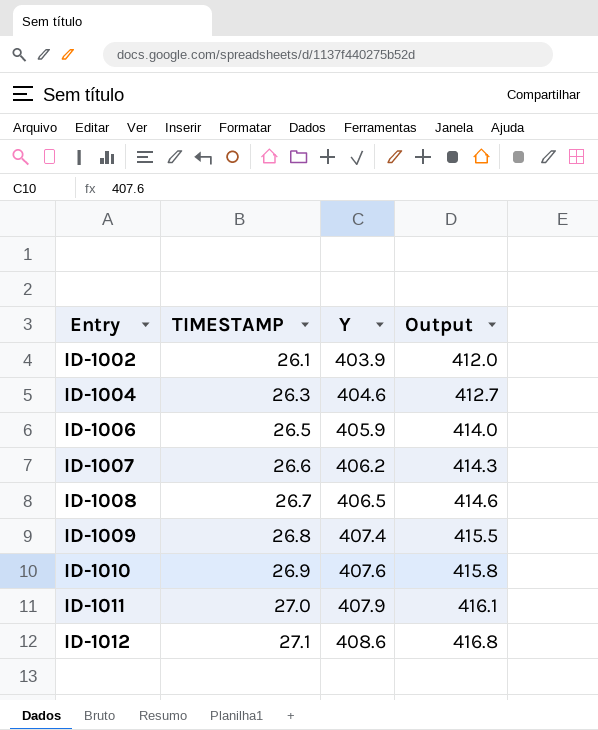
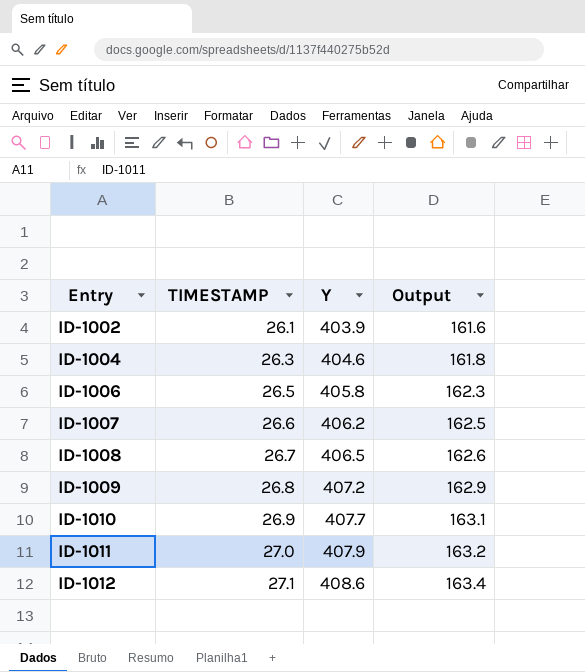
column Output | formula: [Y] * 1.02 -> [Y] * 0.4
ID-1006 | Y: 405.9 -> 405.8
ID-1009 | Y: 407.4 -> 407.2
ID-1010 | Y: 407.6 -> 407.7

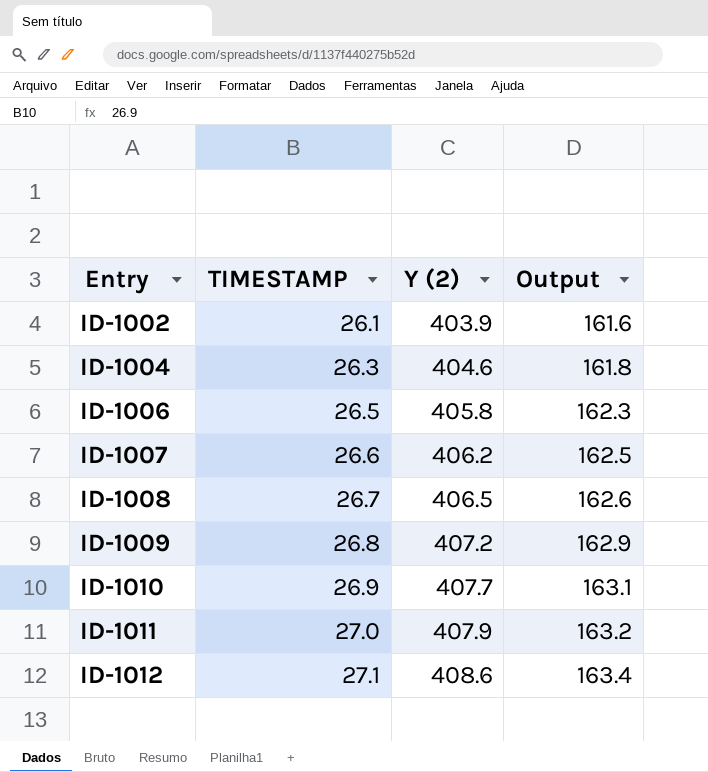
column name: Y -> Y (2)

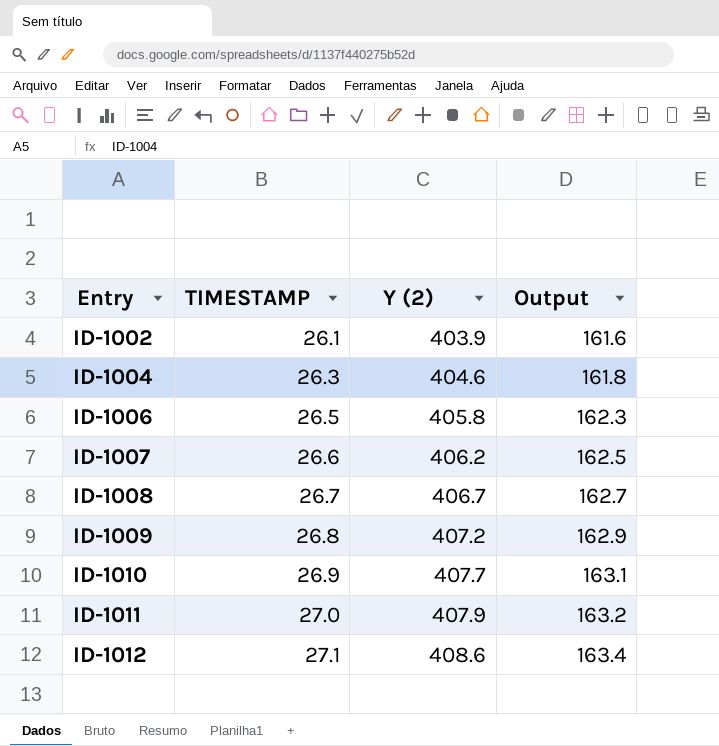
ID-1008 | Y (2): 406.5 -> 406.7
ID-1008 | Output: 162.6 -> 162.7

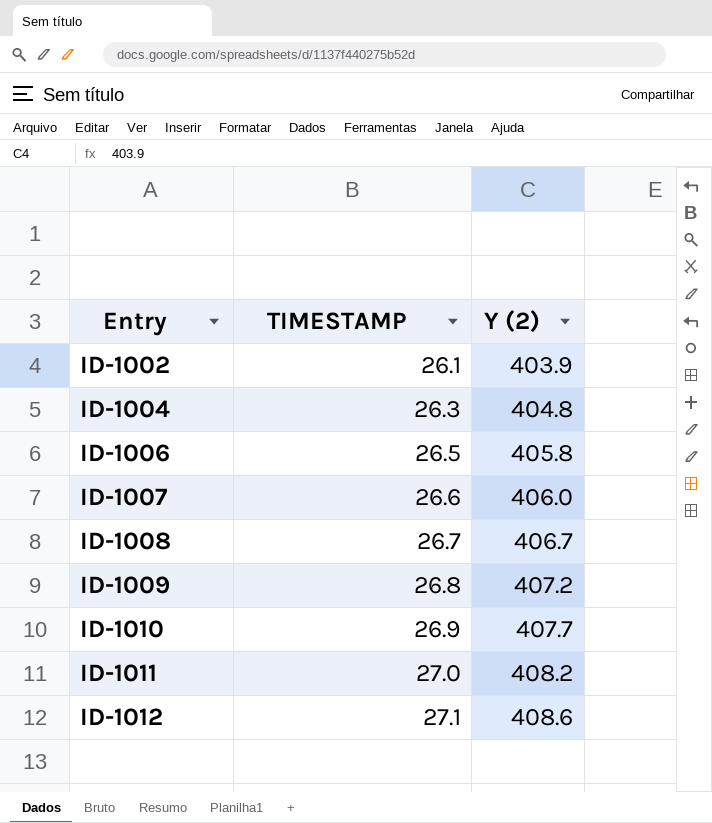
column Output | formula: [Y (2)] * 0.4 -> none
ID-1004 | Y (2): 404.6 -> 404.8
ID-1007 | Y (2): 406.2 -> 406.0
ID-1011 | Y (2): 407.9 -> 408.2

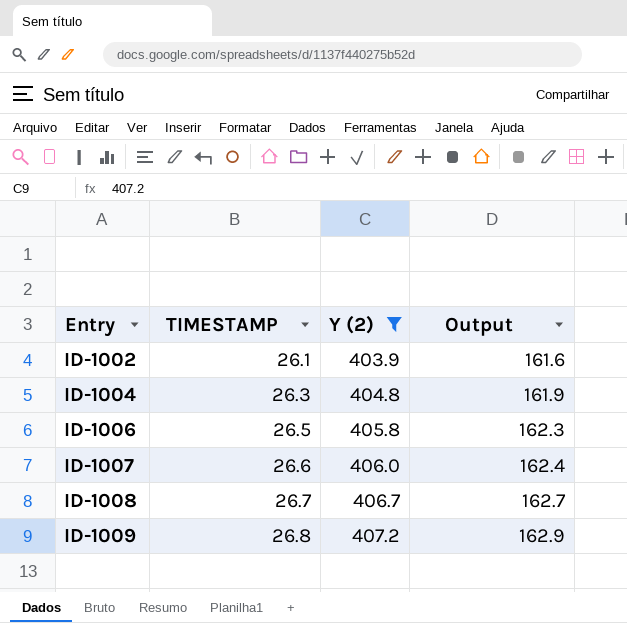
filter: none -> Y (2) <= 407.2
column Output | formula: none -> [Y (2)] * 0.4

